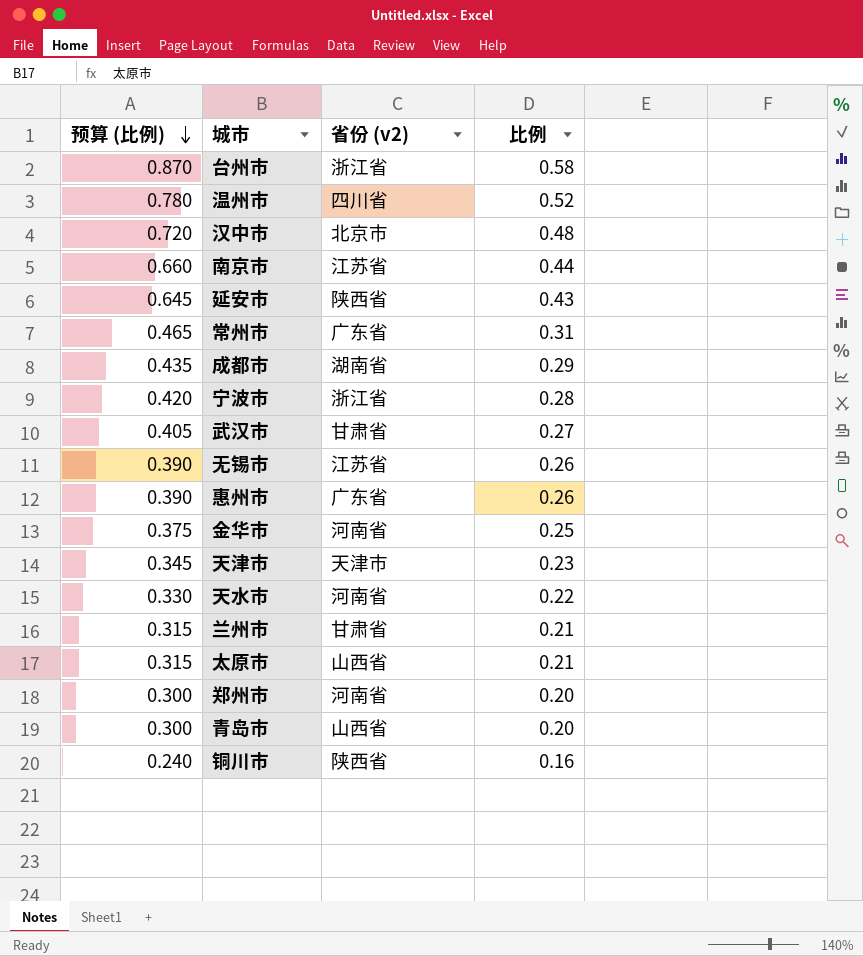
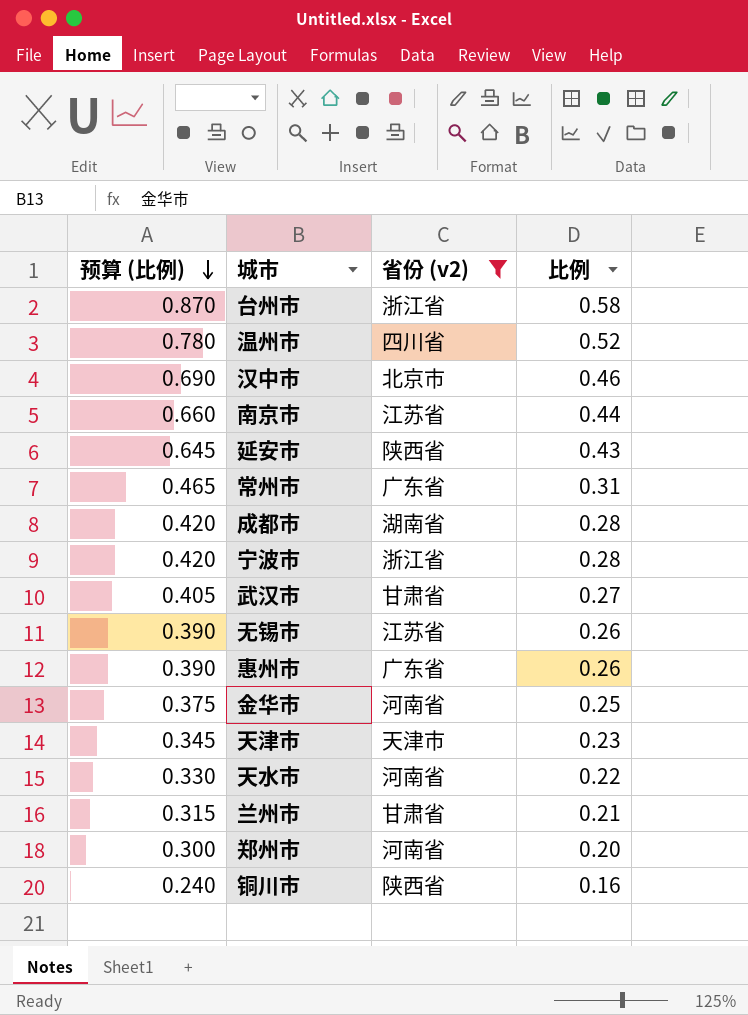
filter: none -> 省份 (v2) != 山西省
汉中市 | 预算 (比例): 0.720 -> 0.690
汉中市 | 比例: 0.48 -> 0.46
成都市 | 预算 (比例): 0.435 -> 0.420
成都市 | 比例: 0.29 -> 0.28

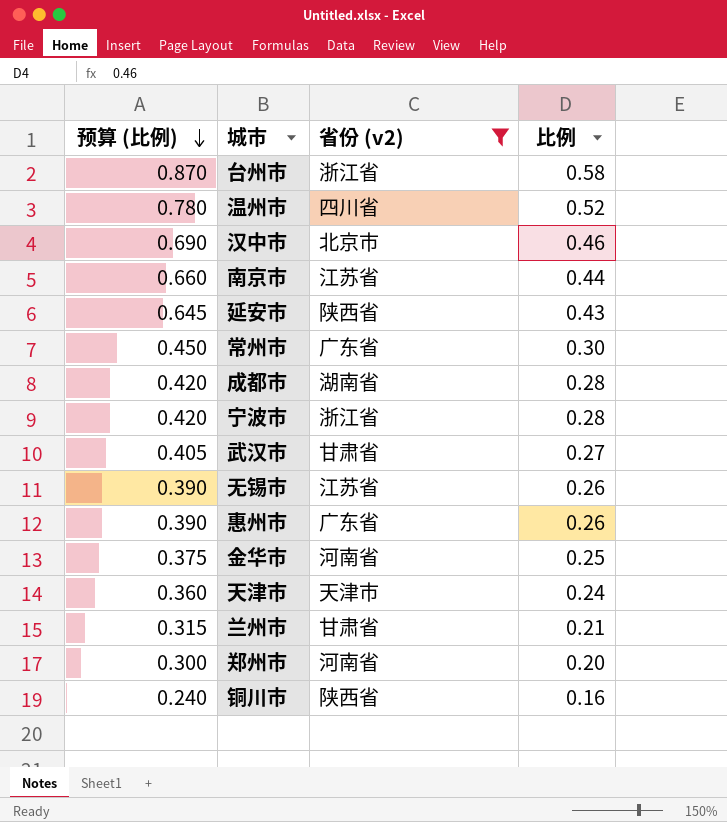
row 天水市: 0.330 | 河南省 | 0.22 -> none
常州市 | 预算 (比例): 0.465 -> 0.450
常州市 | 比例: 0.31 -> 0.30
天津市 | 预算 (比例): 0.345 -> 0.360
天津市 | 比例: 0.23 -> 0.24

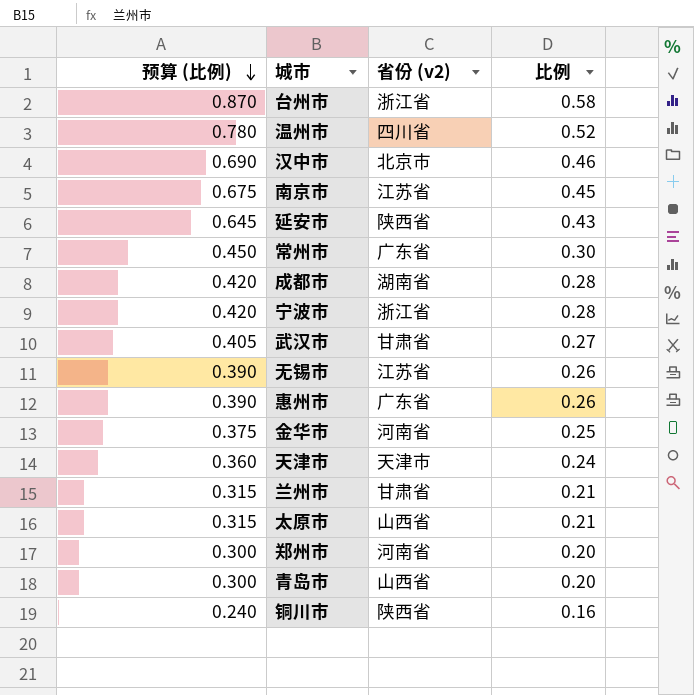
filter: 省份 (v2) != 山西省 -> none
南京市 | 预算 (比例): 0.660 -> 0.675
南京市 | 比例: 0.44 -> 0.45

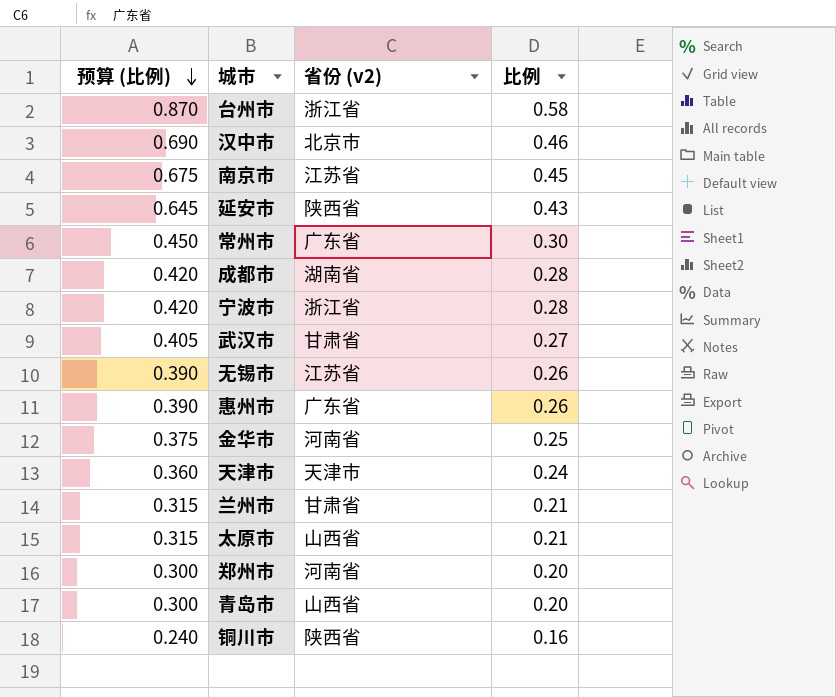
row 温州市: 0.780 | 四川省 | 0.52 -> none

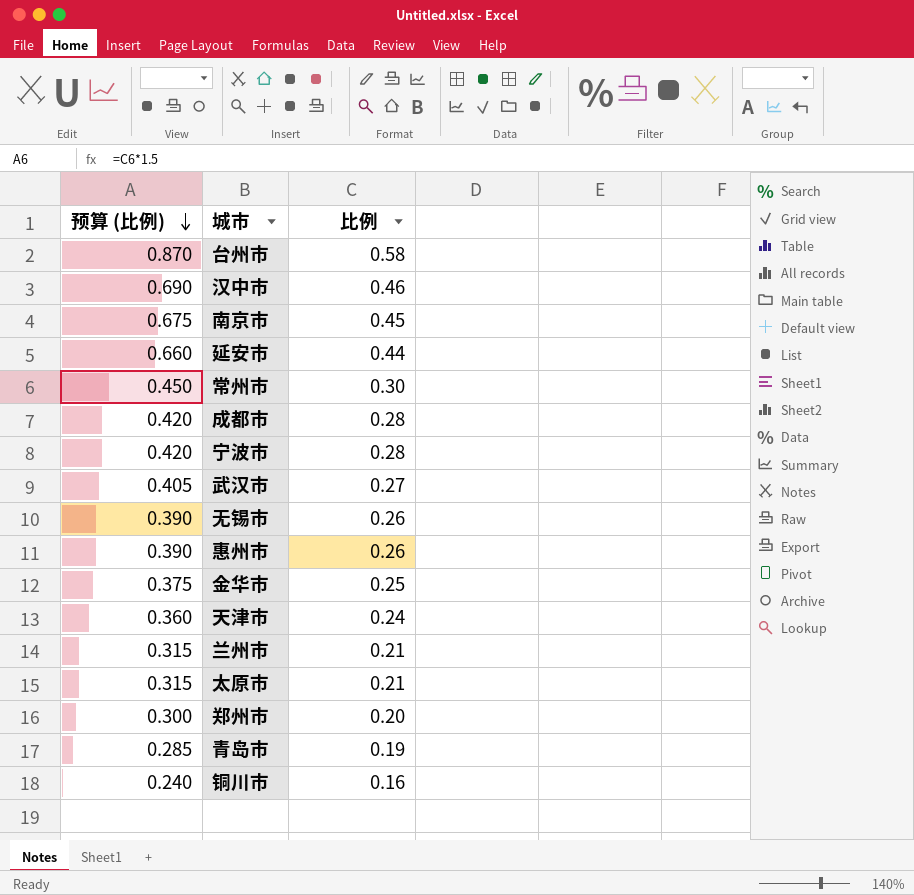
column 省份 (v2) | position: 3 -> none
延安市 | 预算 (比例): 0.645 -> 0.660
延安市 | 比例: 0.43 -> 0.44
青岛市 | 预算 (比例): 0.300 -> 0.285
青岛市 | 比例: 0.20 -> 0.19

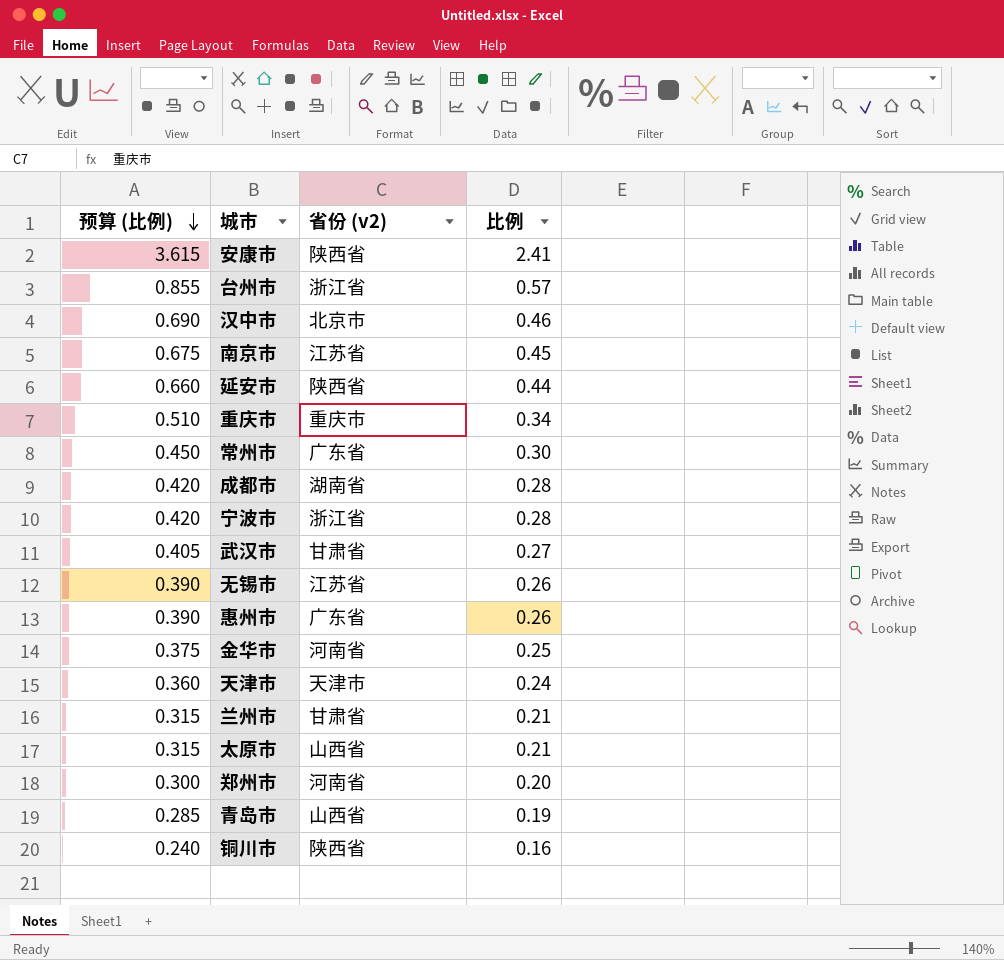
column 省份 (v2) | position: none -> 3
row 安康市: none -> 3.615 | 陕西省 | 2.41
台州市 | 预算 (比例): 0.870 -> 0.855
台州市 | 比例: 0.58 -> 0.57
row 重庆市: none -> 0.510 | 重庆市 | 0.34

